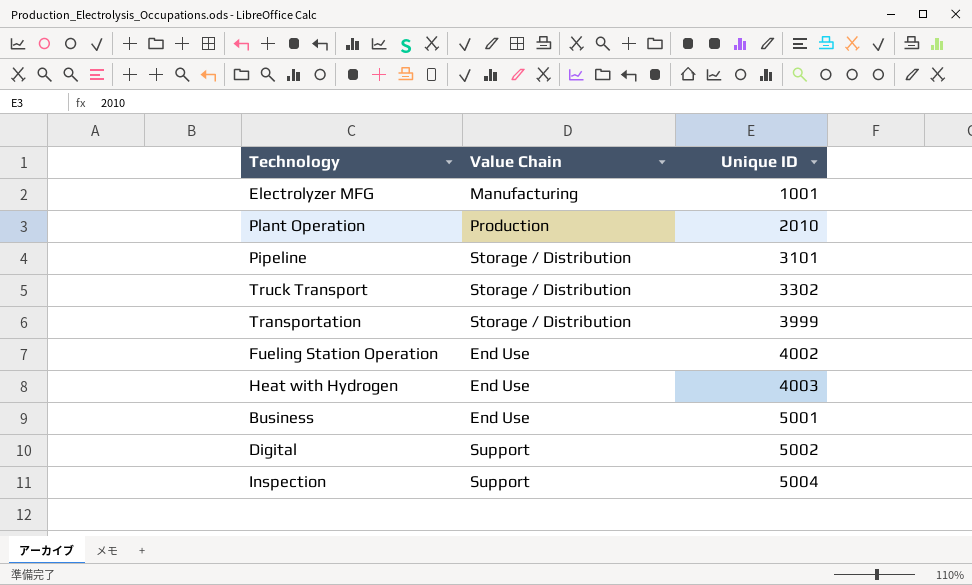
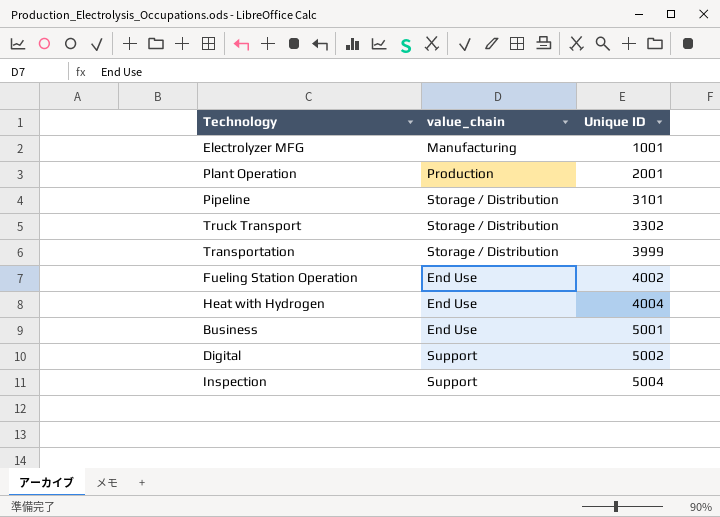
column name: Value Chain -> value_chain
Plant Operation | Unique ID: 2010 -> 2001
Heat with Hydrogen | Unique ID: 4003 -> 4004

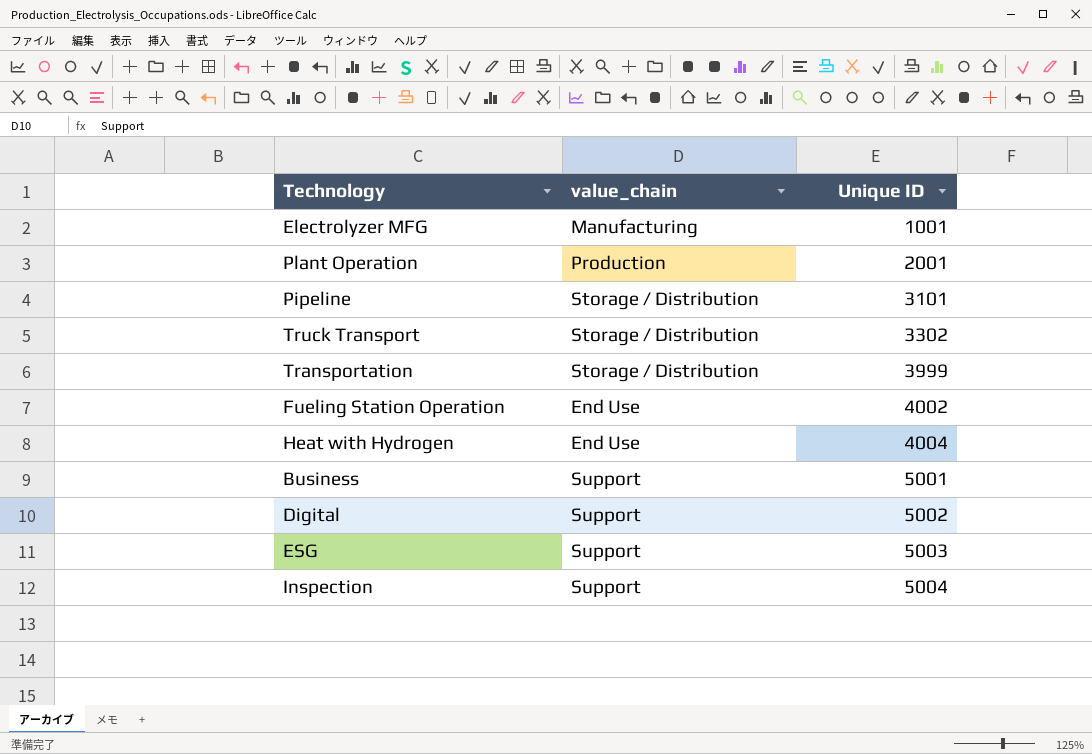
Business | value_chain: End Use -> Support
row ESG: none -> Support | 5003

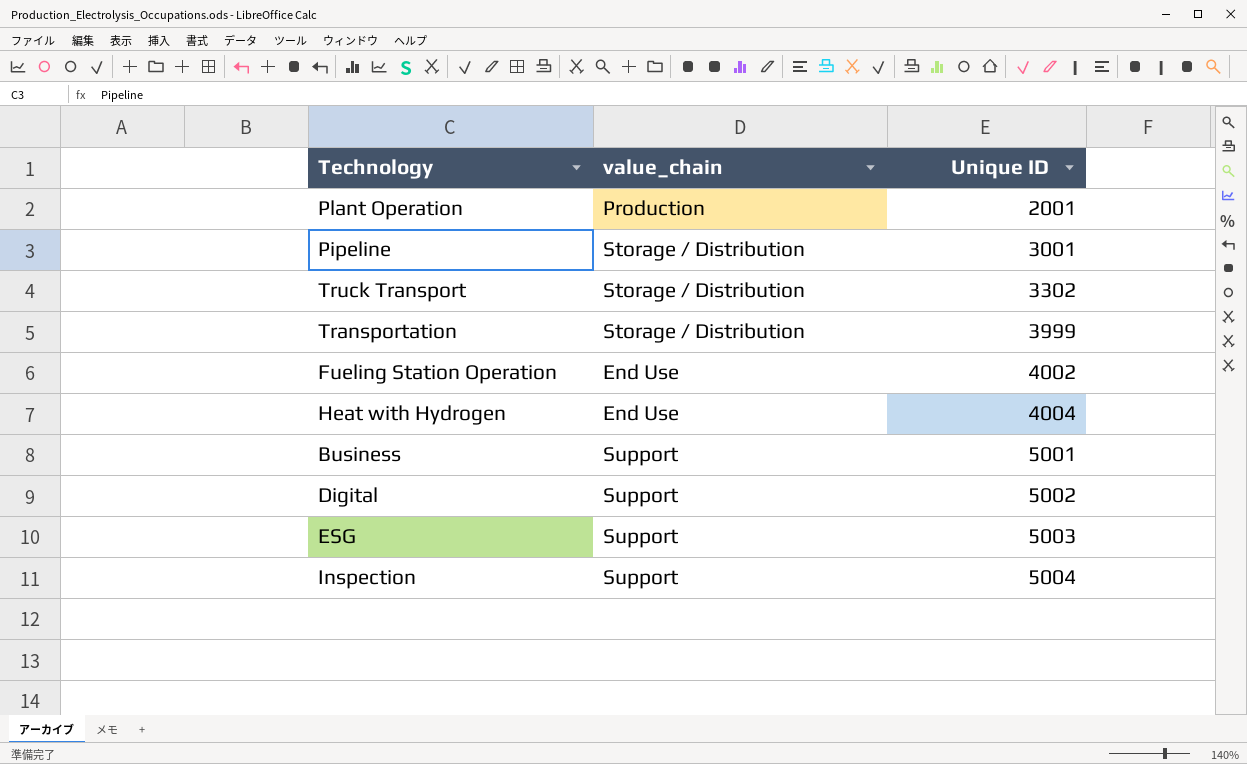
row Electrolyzer MFG: Manufacturing | 1001 -> none
Pipeline | Unique ID: 3101 -> 3001

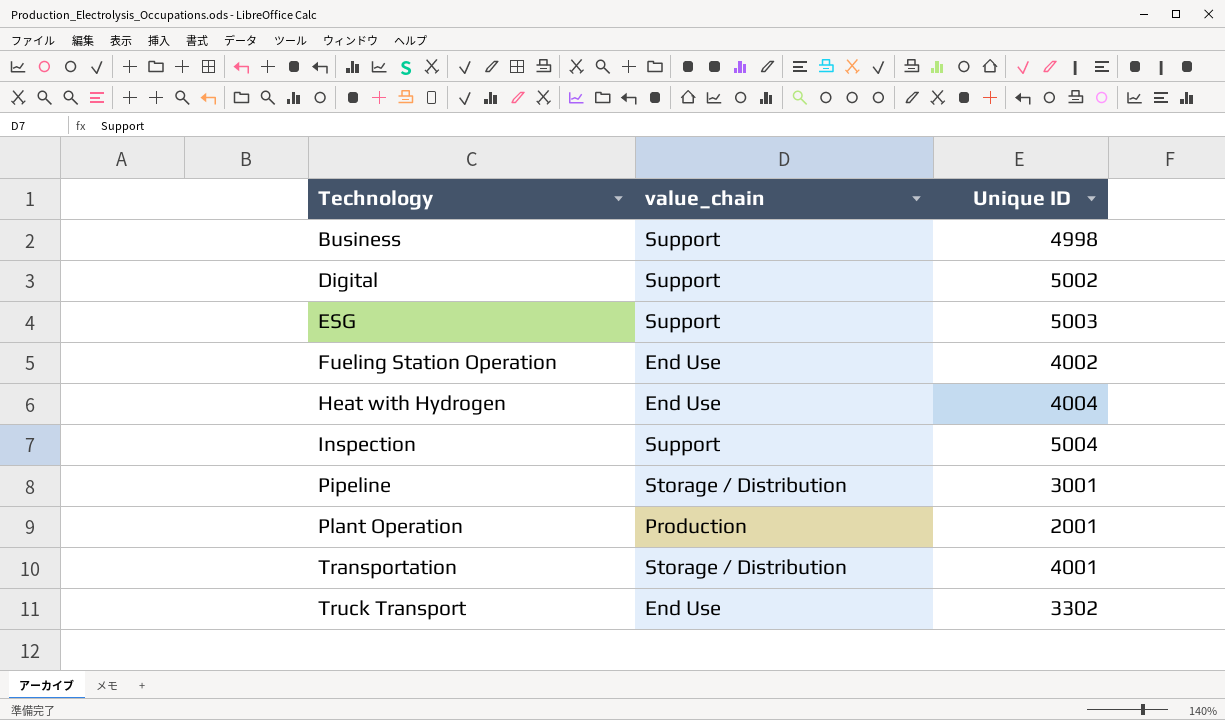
row order: Unique ID ascending -> Technology ascending
Business | Unique ID: 5001 -> 4998
Transportation | Unique ID: 3999 -> 4001
Truck Transport | value_chain: Storage / Distribution -> End Use

